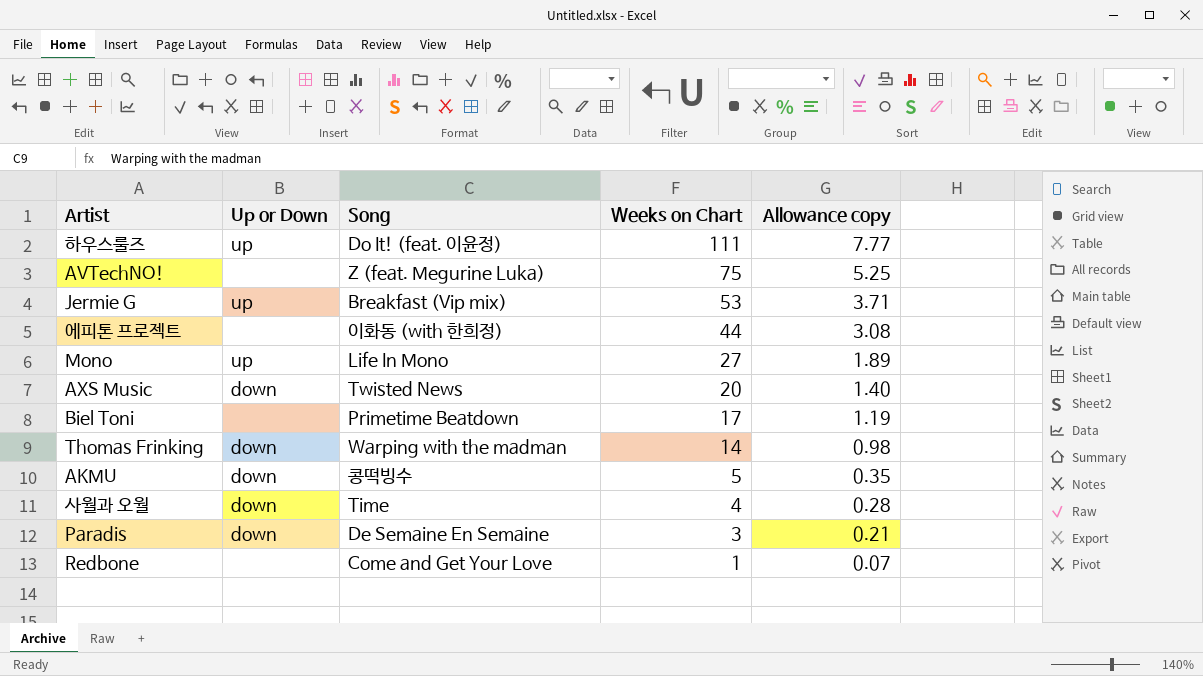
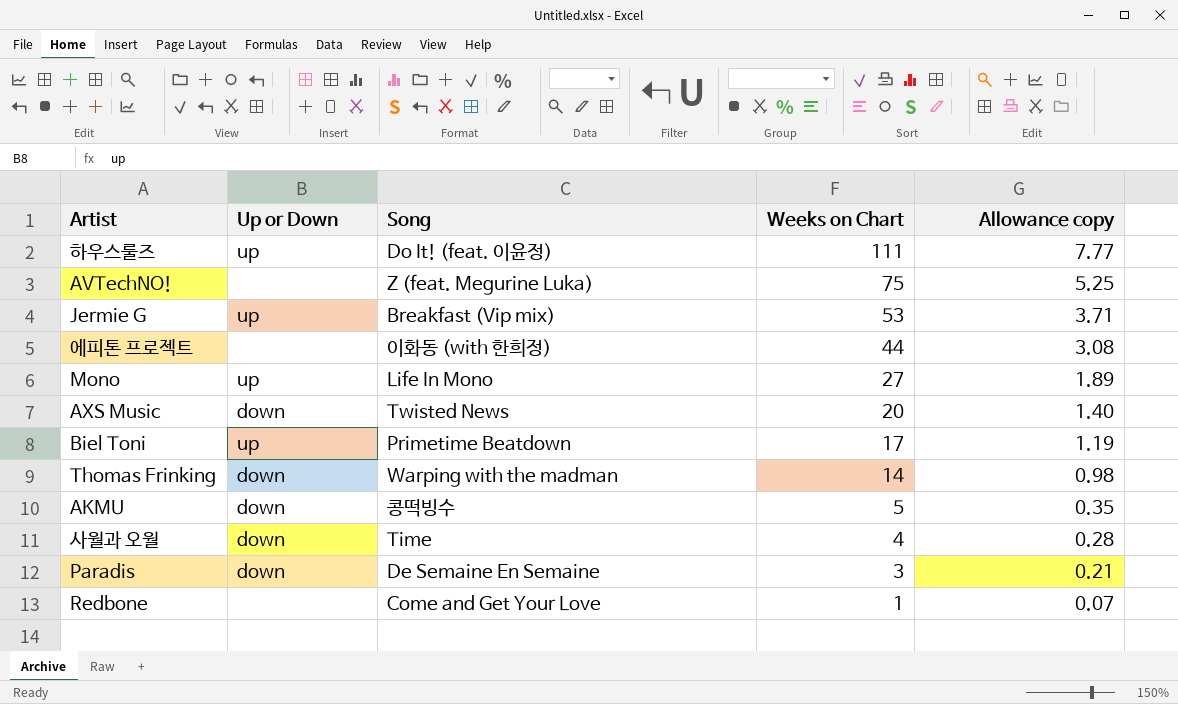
Biel Toni | Up or Down: none -> up

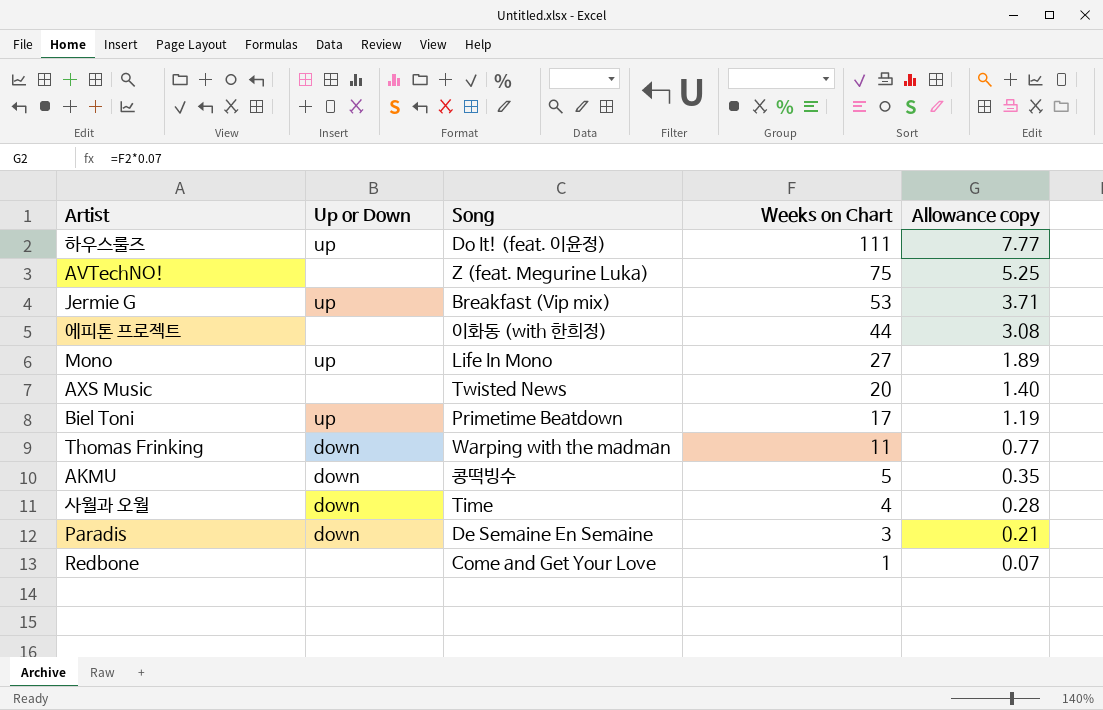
AXS Music | Up or Down: down -> none
Thomas Frinking | Weeks on Chart: 14 -> 11
Thomas Frinking | Allowance copy: 0.98 -> 0.77

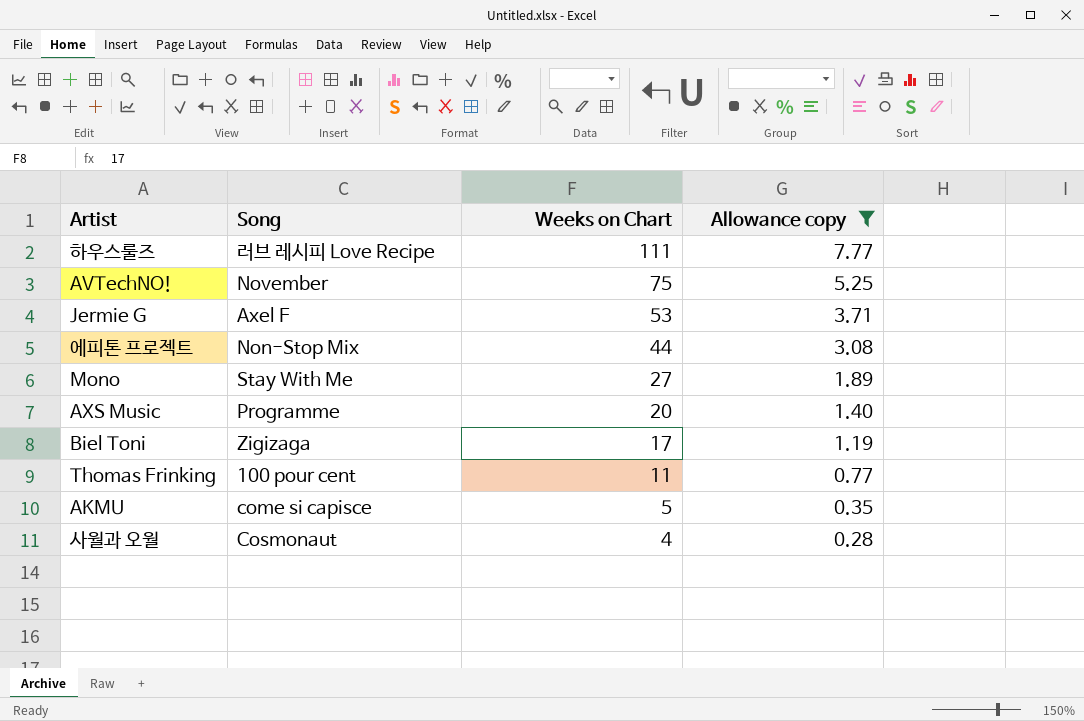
filter: none -> Allowance copy >= 0.28
column Up or Down | position: 2 -> none
하우스룰즈 | Song: Do It! (feat. 이윤정) -> 러브 레시피 Love Recipe
AVTechNO! | Song: Z (feat. Megurine Luka) -> November
Jermie G | Song: Breakfast (Vip mix) -> Axel F
에피톤 프로젝트 | Song: 이화동 (with 한희정) -> Non-Stop Mix
Mono | Song: Life In Mono -> Stay With Me
AXS Music | Song: Twisted News -> Programme
Biel Toni | Song: Primetime Beatdown -> Zigizaga
Thomas Frinking | Song: Warping with the madman -> 100 pour cent
AKMU | Song: 콩떡빙수 -> come si capisce
사월과 오월 | Song: Time -> Cosmonaut

